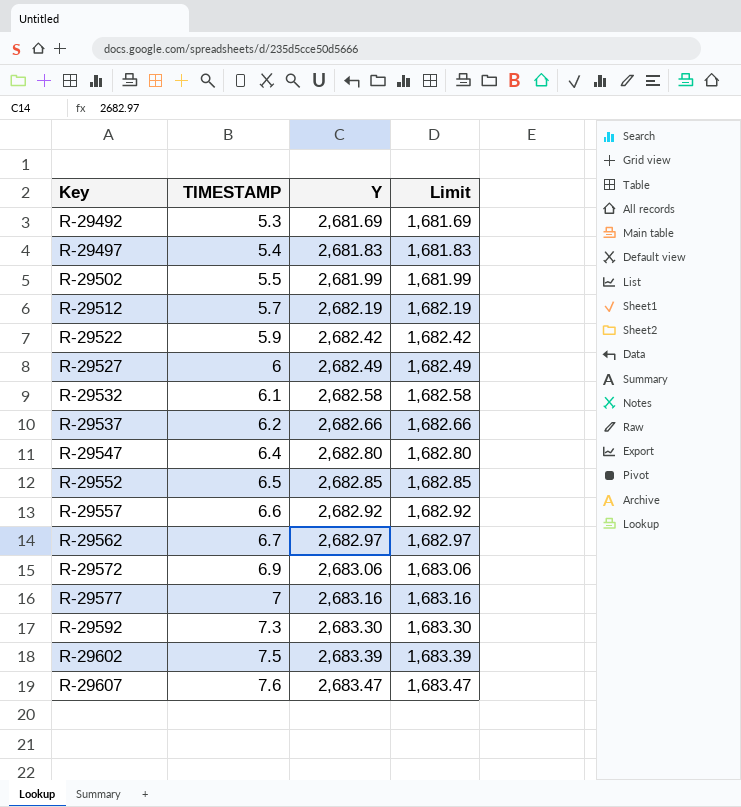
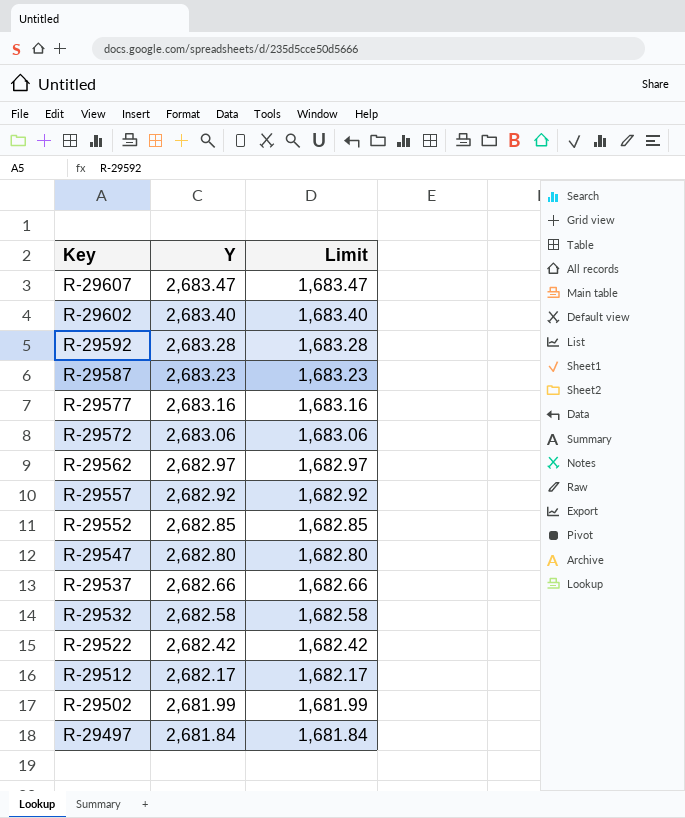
row order: Key ascending -> Key descending
column TIMESTAMP | position: 2 -> none
row R-29492: 5.3 | 2,681.69 | 1,681.69 -> none
row R-29527: 6 | 2,682.49 | 1,682.49 -> none
R-29602 | Y: 2,683.39 -> 2,683.40
R-29602 | Limit: 1,683.39 -> 1,683.40
R-29592 | Y: 2,683.30 -> 2,683.28
R-29592 | Limit: 1,683.30 -> 1,683.28
row R-29587: none -> 2,683.23 | 1,683.23
R-29512 | Y: 2,682.19 -> 2,682.17
R-29512 | Limit: 1,682.19 -> 1,682.17
R-29497 | Y: 2,681.83 -> 2,681.84
R-29497 | Limit: 1,681.83 -> 1,681.84

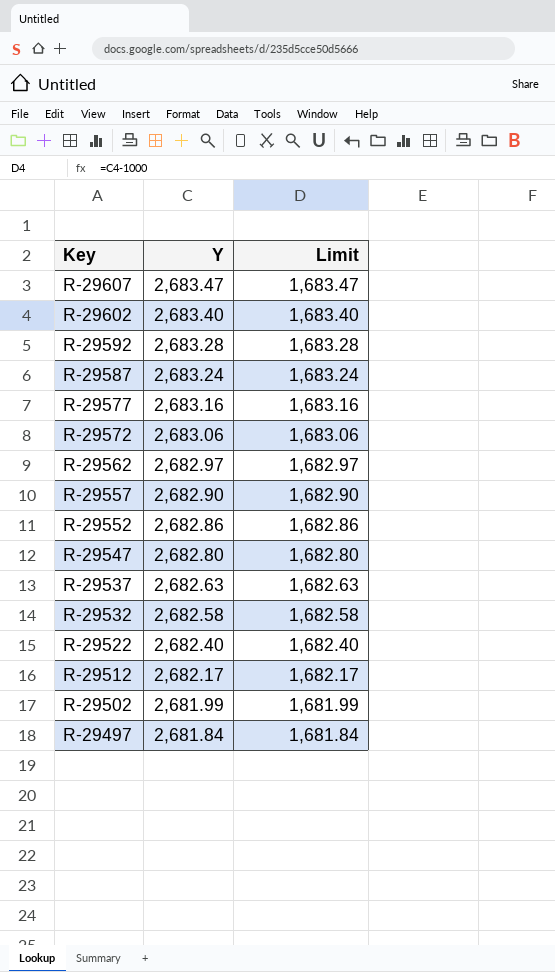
R-29587 | Y: 2,683.23 -> 2,683.24
R-29587 | Limit: 1,683.23 -> 1,683.24
R-29557 | Y: 2,682.92 -> 2,682.90
R-29557 | Limit: 1,682.92 -> 1,682.90
R-29552 | Y: 2,682.85 -> 2,682.86
R-29552 | Limit: 1,682.85 -> 1,682.86
R-29537 | Y: 2,682.66 -> 2,682.63
R-29537 | Limit: 1,682.66 -> 1,682.63
R-29522 | Y: 2,682.42 -> 2,682.40
R-29522 | Limit: 1,682.42 -> 1,682.40

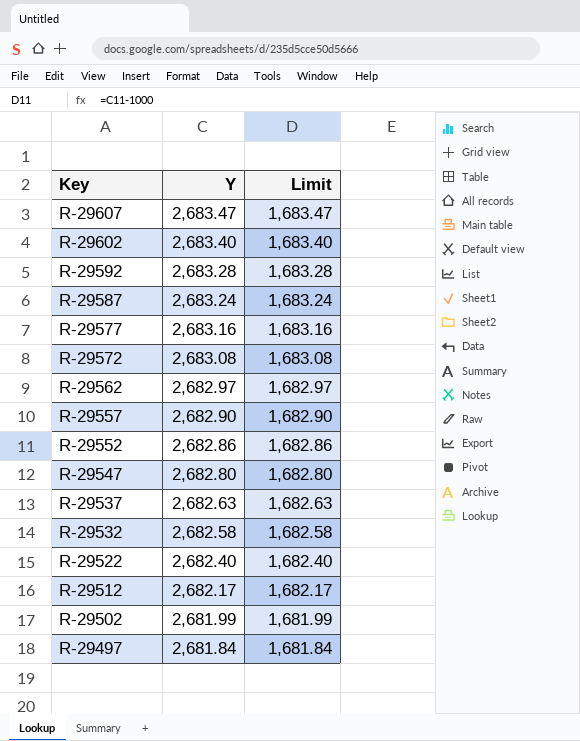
R-29572 | Y: 2,683.06 -> 2,683.08
R-29572 | Limit: 1,683.06 -> 1,683.08

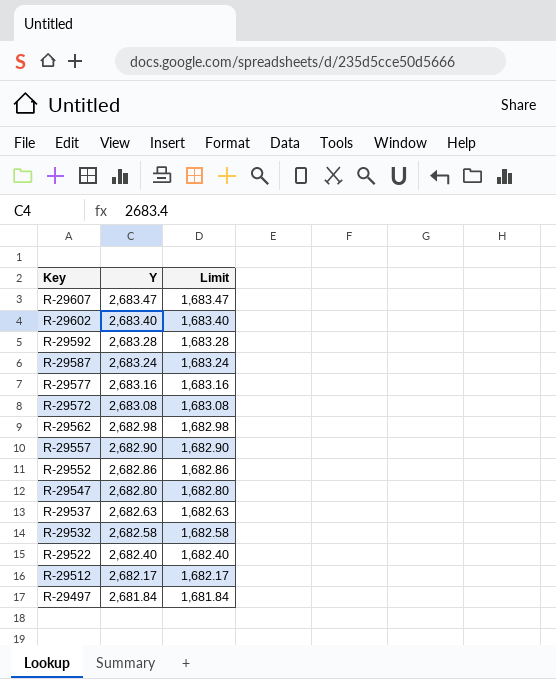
row R-29502: 2,681.99 | 1,681.99 -> none
R-29562 | Y: 2,682.97 -> 2,682.98
R-29562 | Limit: 1,682.97 -> 1,682.98

